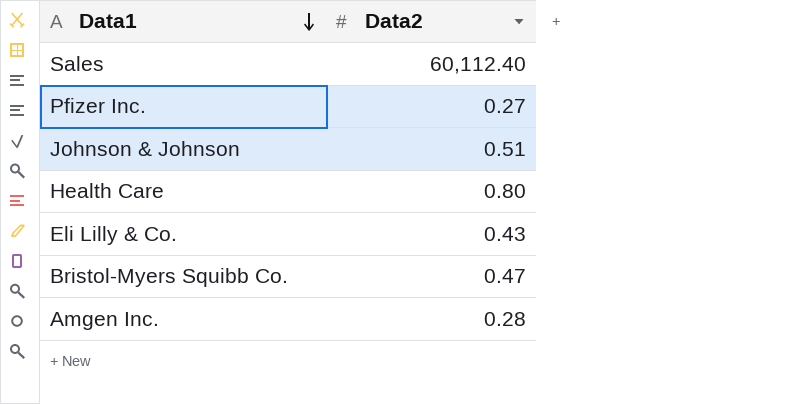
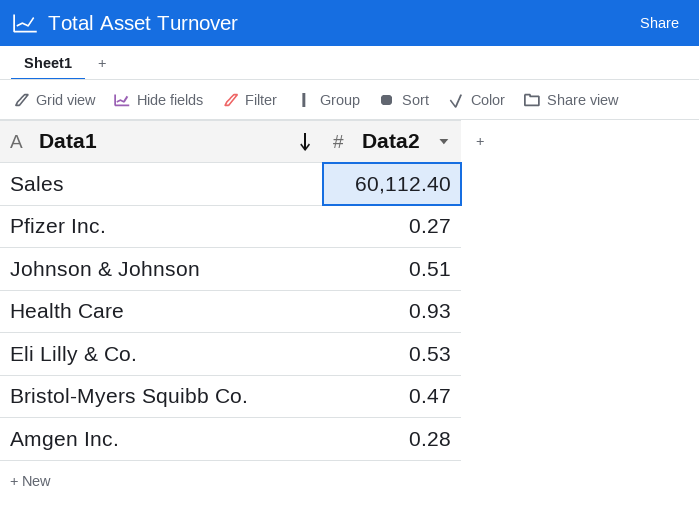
Health Care | Data2: 0.80 -> 0.93
Eli Lilly & Co. | Data2: 0.43 -> 0.53

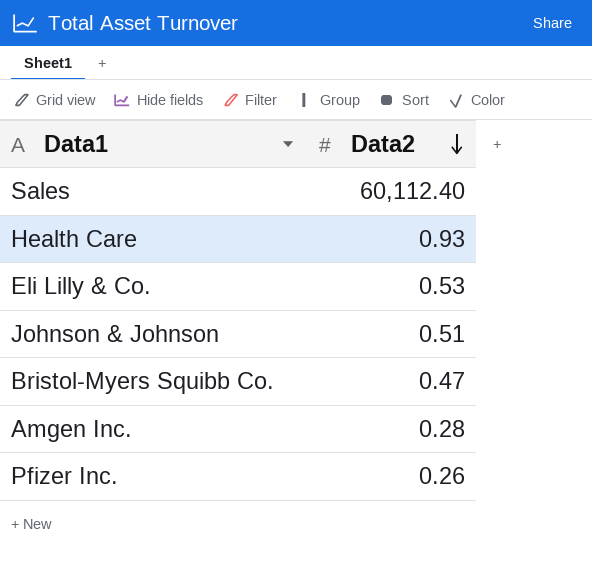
row order: Data1 descending -> Data2 descending
Pfizer Inc. | Data2: 0.27 -> 0.26

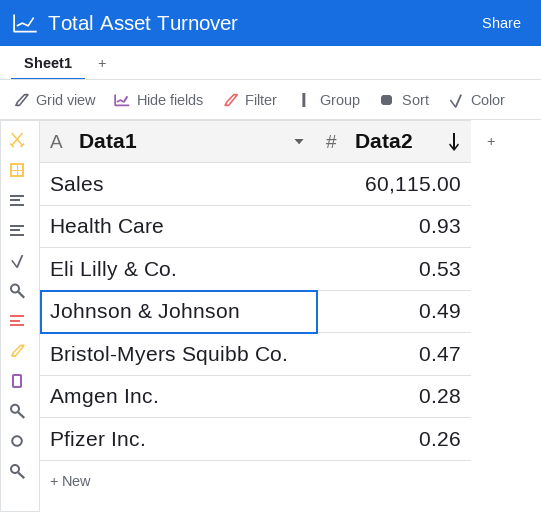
Sales | Data2: 60,112.40 -> 60,115.00
Johnson & Johnson | Data2: 0.51 -> 0.49

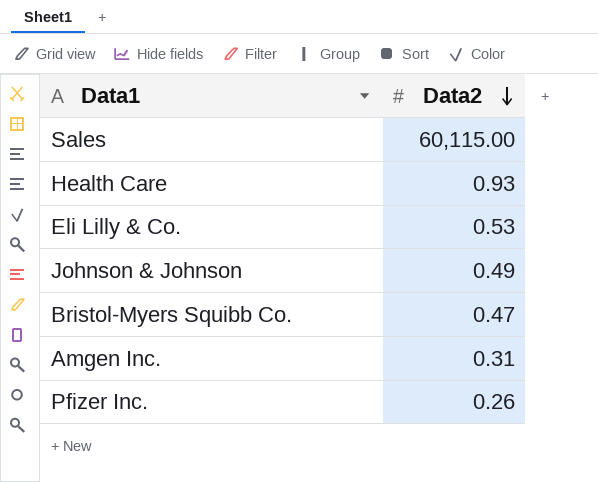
Amgen Inc. | Data2: 0.28 -> 0.31

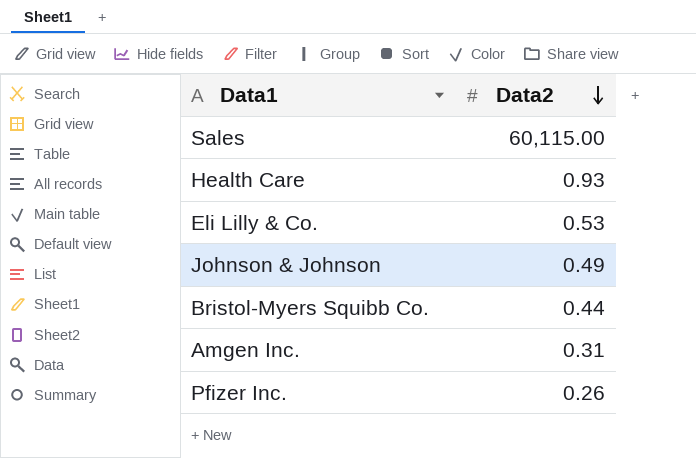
Bristol-Myers Squibb Co. | Data2: 0.47 -> 0.44

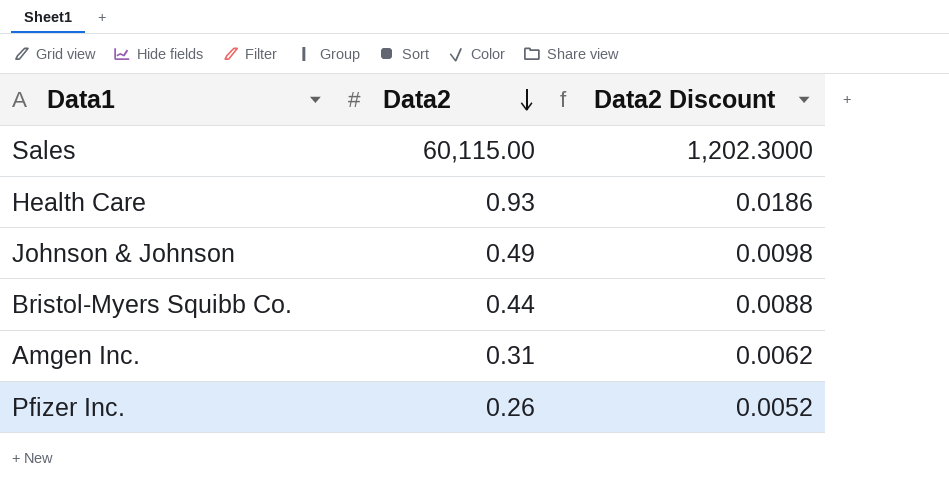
column Data2 Discount | formula: none -> [Data2] * 0.02
row Eli Lilly & Co.: 0.53 -> none

